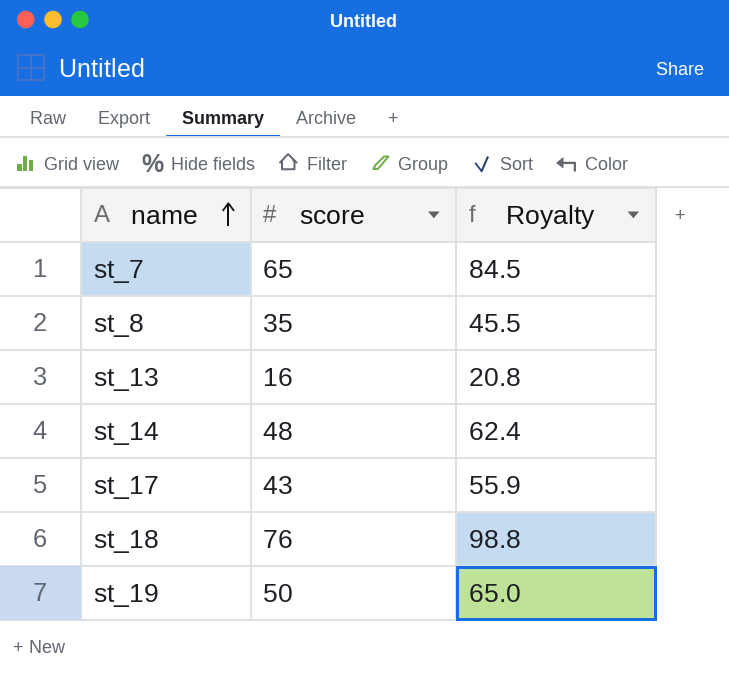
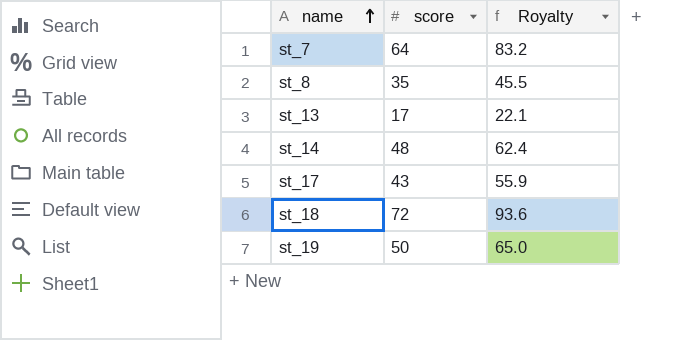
st_7 | score: 65 -> 64
st_7 | Royalty: 84.5 -> 83.2
st_13 | score: 16 -> 17
st_13 | Royalty: 20.8 -> 22.1
st_18 | score: 76 -> 72
st_18 | Royalty: 98.8 -> 93.6

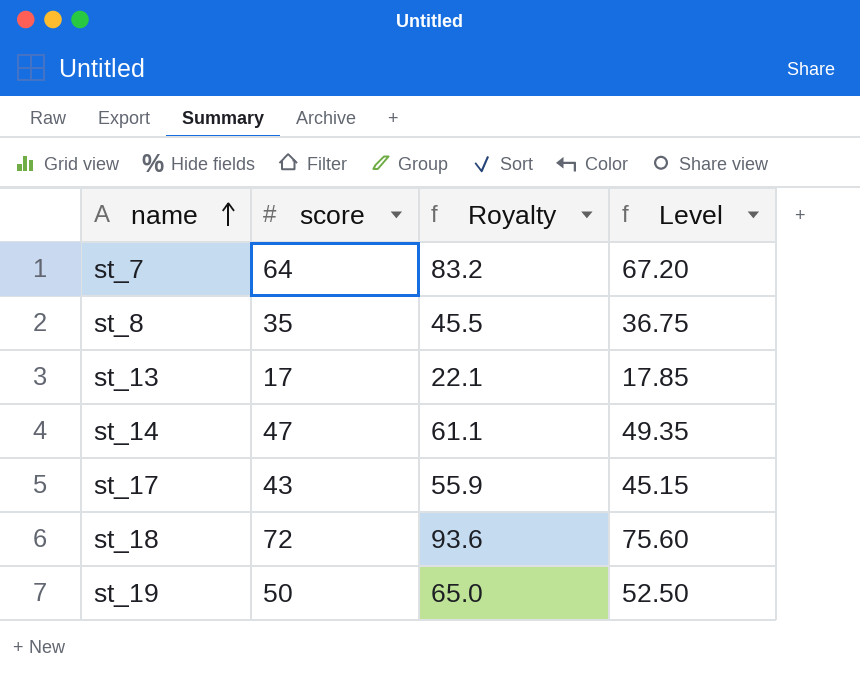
column Level | formula: none -> [score] * 1.05
st_14 | score: 48 -> 47
st_14 | Royalty: 62.4 -> 61.1

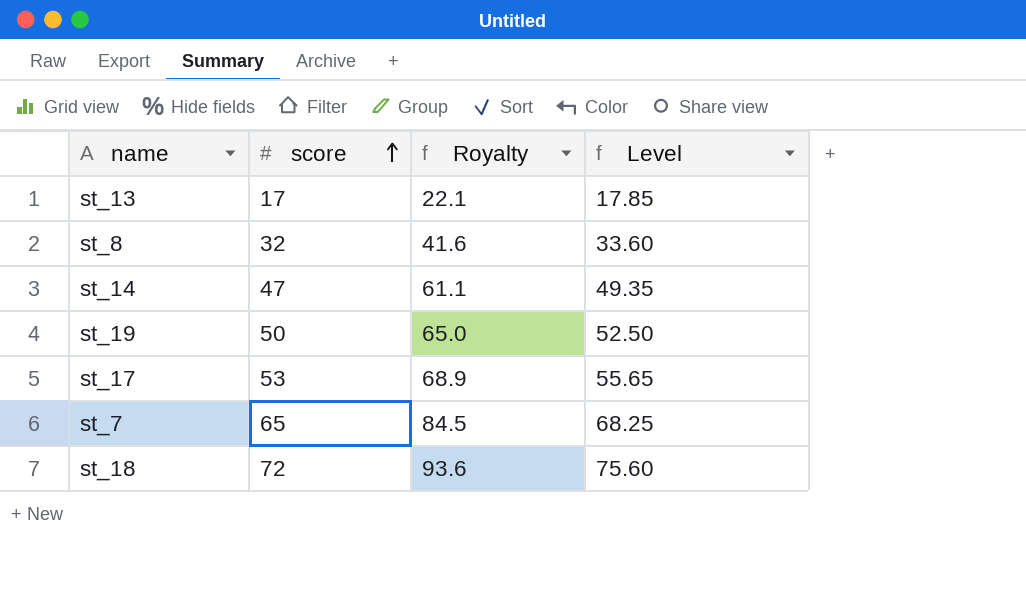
row order: name ascending -> score ascending
st_8 | score: 35 -> 32
st_8 | Royalty: 45.5 -> 41.6
st_8 | Level: 36.75 -> 33.60
st_17 | score: 43 -> 53
st_17 | Royalty: 55.9 -> 68.9
st_17 | Level: 45.15 -> 55.65
st_7 | score: 64 -> 65
st_7 | Royalty: 83.2 -> 84.5
st_7 | Level: 67.20 -> 68.25

